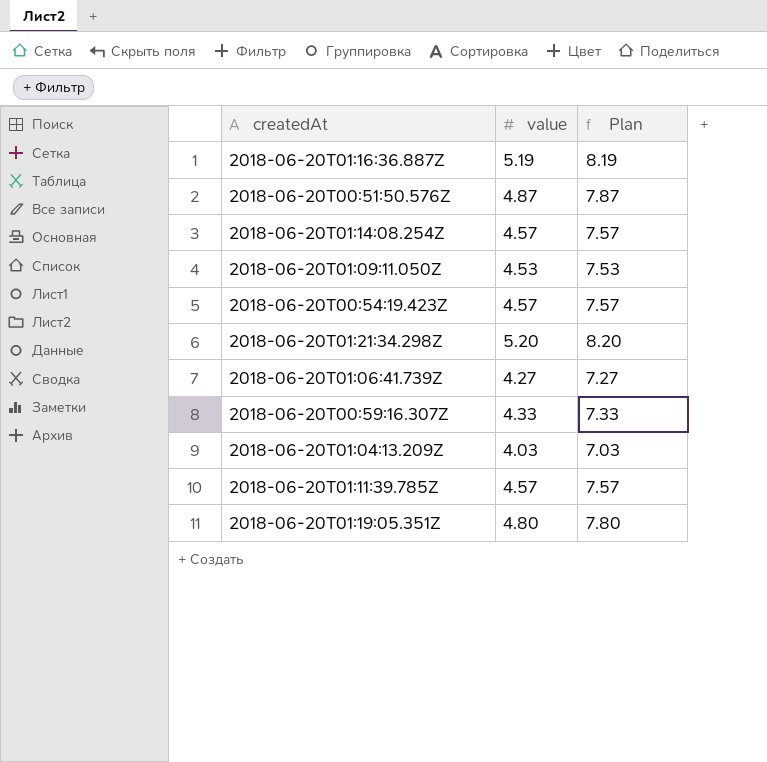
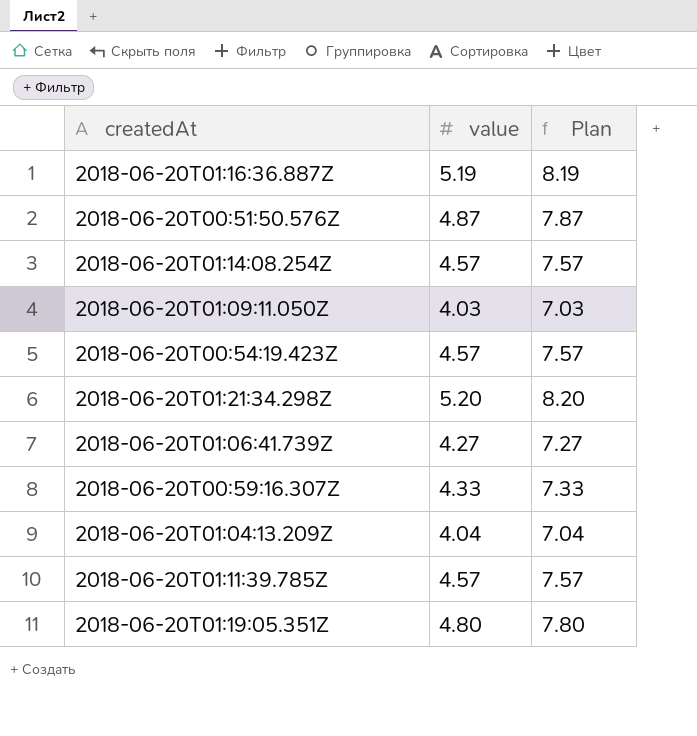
2018-06-20T01:09:11.050Z | value: 4.53 -> 4.03
2018-06-20T01:09:11.050Z | Plan: 7.53 -> 7.03
2018-06-20T01:04:13.209Z | value: 4.03 -> 4.04
2018-06-20T01:04:13.209Z | Plan: 7.03 -> 7.04

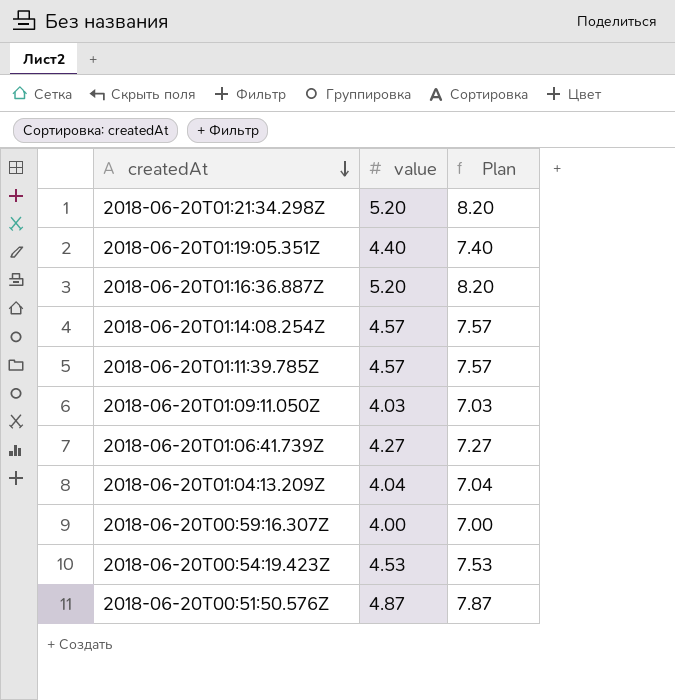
row order: none -> createdAt descending
2018-06-20T01:19:05.351Z | value: 4.80 -> 4.40
2018-06-20T01:19:05.351Z | Plan: 7.80 -> 7.40
2018-06-20T01:16:36.887Z | value: 5.19 -> 5.20
2018-06-20T01:16:36.887Z | Plan: 8.19 -> 8.20
2018-06-20T00:59:16.307Z | value: 4.33 -> 4.00
2018-06-20T00:59:16.307Z | Plan: 7.33 -> 7.00
2018-06-20T00:54:19.423Z | value: 4.57 -> 4.53
2018-06-20T00:54:19.423Z | Plan: 7.57 -> 7.53

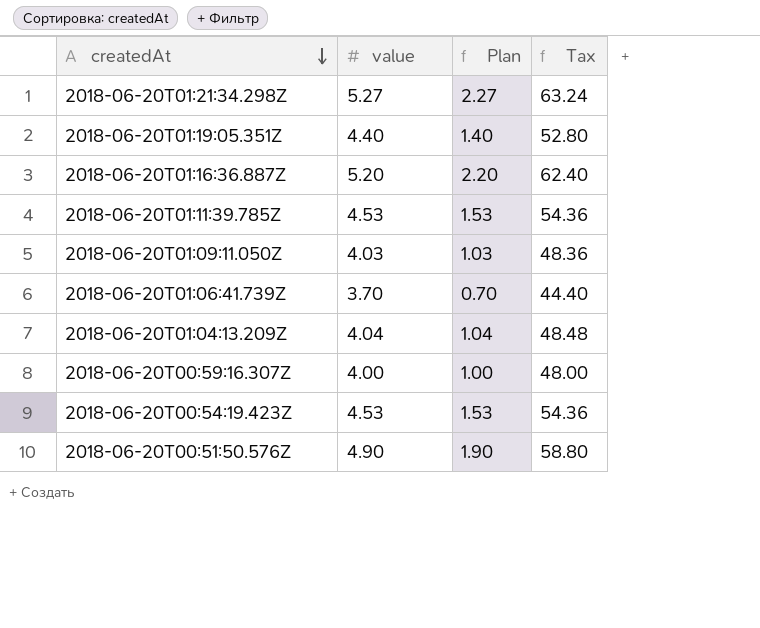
column Plan | formula: [value] + 3 -> [value] - 3
column Tax | formula: none -> [value] * 12
row 2018-06-20T01:14:08.254Z: 4.57 | 7.57 -> none
2018-06-20T01:21:34.298Z | value: 5.20 -> 5.27
2018-06-20T01:11:39.785Z | value: 4.57 -> 4.53
2018-06-20T01:06:41.739Z | value: 4.27 -> 3.70
2018-06-20T00:51:50.576Z | value: 4.87 -> 4.90

